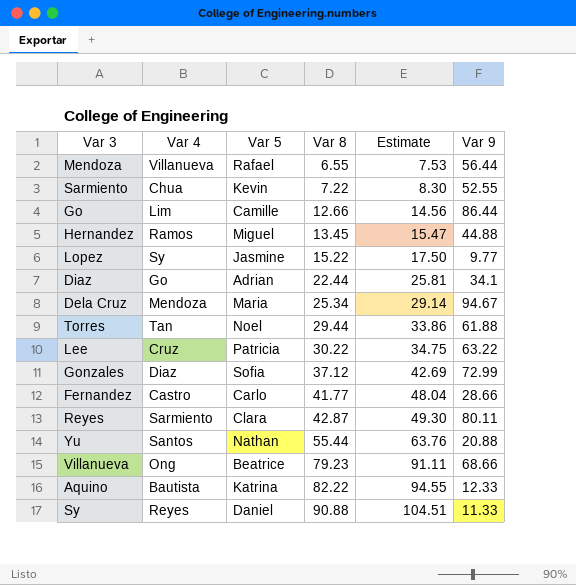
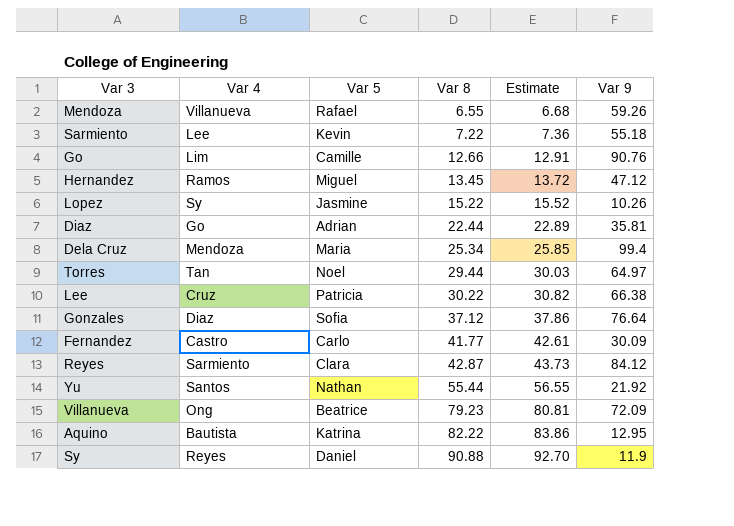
column Estimate | formula: [Var 8] * 1.15 -> [Var 8] * 1.02
Mendoza | Var 9: 56.44 -> 59.26
Sarmiento | Var 4: Chua -> Lee
Sarmiento | Var 9: 52.55 -> 55.18
Go | Var 9: 86.44 -> 90.76
Hernandez | Var 9: 44.88 -> 47.12
Lopez | Var 9: 9.77 -> 10.26
Diaz | Var 9: 34.1 -> 35.81
Dela Cruz | Var 9: 94.67 -> 99.4
Torres | Var 9: 61.88 -> 64.97
Lee | Var 9: 63.22 -> 66.38
Gonzales | Var 9: 72.99 -> 76.64
Fernandez | Var 9: 28.66 -> 30.09
Reyes | Var 9: 80.11 -> 84.12
Yu | Var 9: 20.88 -> 21.92
Villanueva | Var 9: 68.66 -> 72.09
Aquino | Var 9: 12.33 -> 12.95
Sy | Var 9: 11.33 -> 11.9

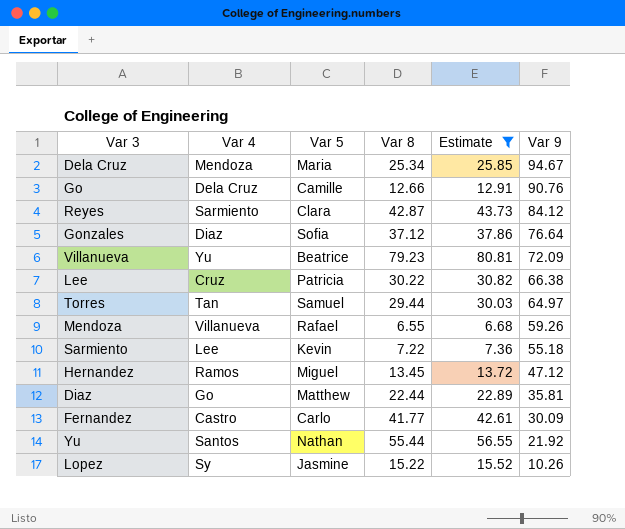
filter: none -> Estimate <= 80.81
row order: Var 8 ascending -> Var 9 descending
Dela Cruz | Var 9: 99.4 -> 94.67
Go | Var 4: Lim -> Dela Cruz
Villanueva | Var 4: Ong -> Yu
Torres | Var 5: Noel -> Samuel
Diaz | Var 5: Adrian -> Matthew

